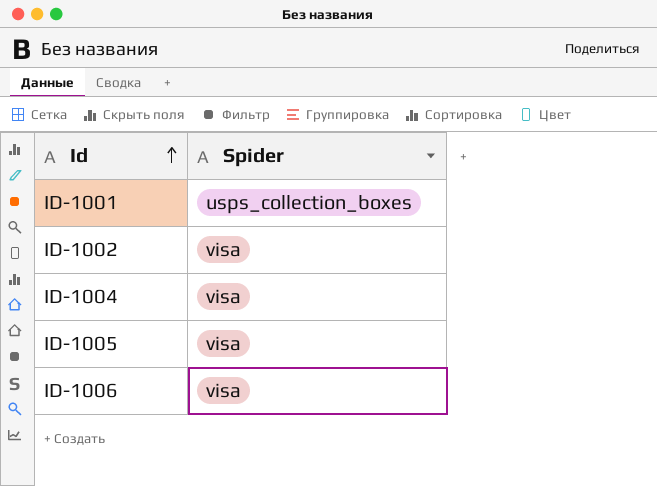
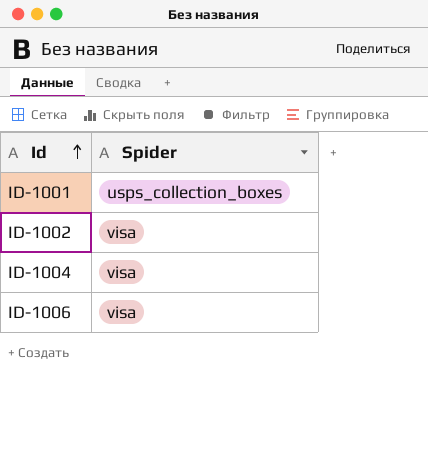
row ID-1005: visa -> none

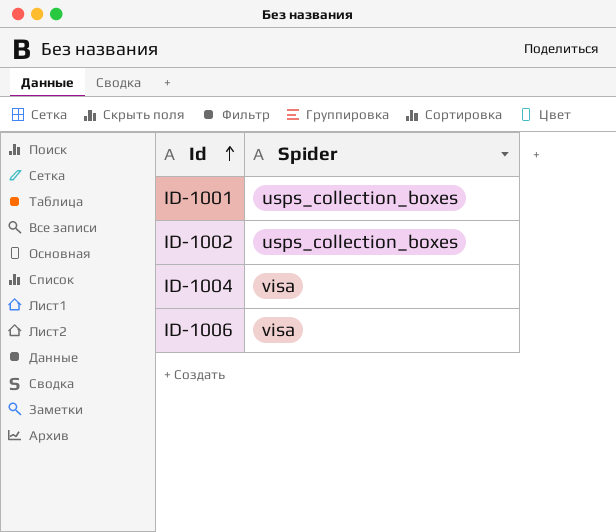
ID-1002 | Spider: visa -> usps_collection_boxes

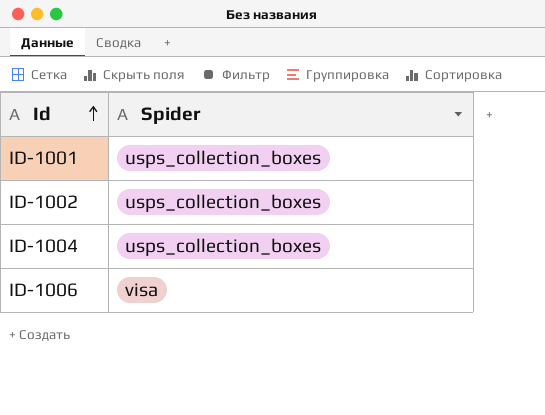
ID-1004 | Spider: visa -> usps_collection_boxes

